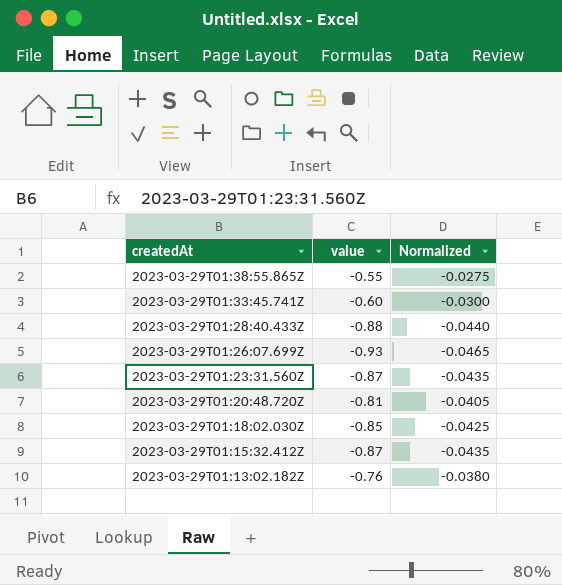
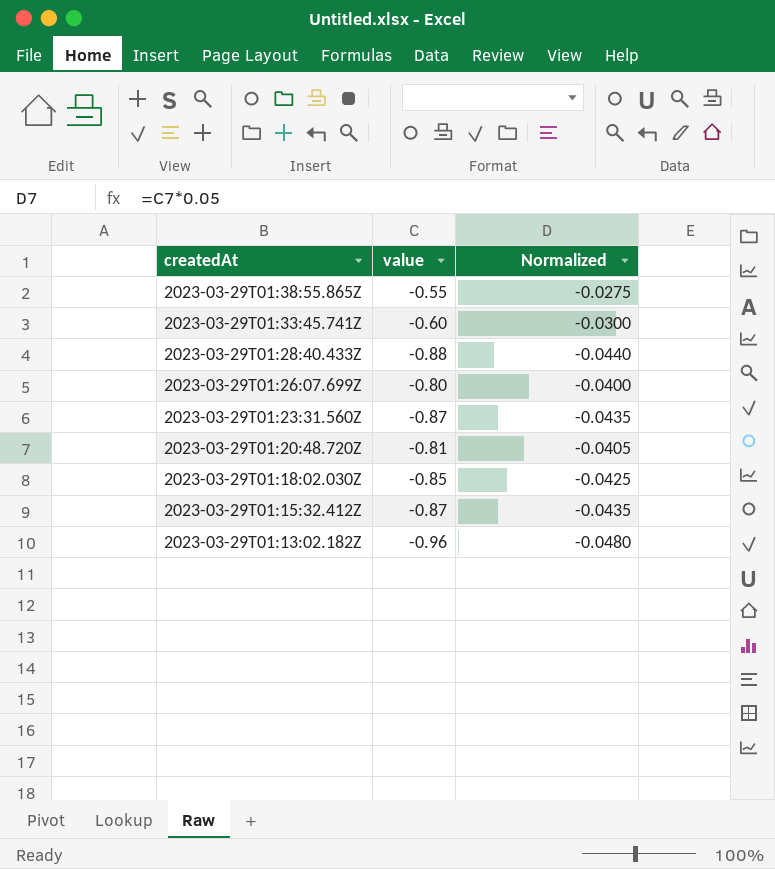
2023-03-29T01:26:07.699Z | value: -0.93 -> -0.80
2023-03-29T01:26:07.699Z | Normalized: -0.0465 -> -0.0400
2023-03-29T01:13:02.182Z | value: -0.76 -> -0.96
2023-03-29T01:13:02.182Z | Normalized: -0.0380 -> -0.0480

